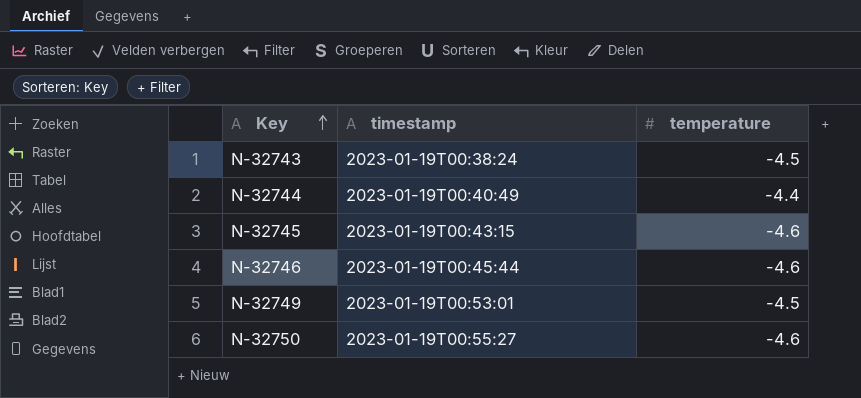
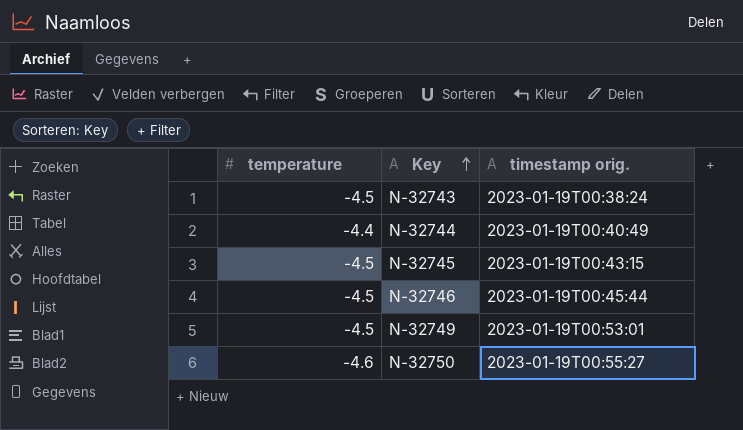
column temperature | position: 3 -> 1
column name: timestamp -> timestamp orig.
N-32745 | temperature: -4.6 -> -4.5
N-32746 | temperature: -4.6 -> -4.5

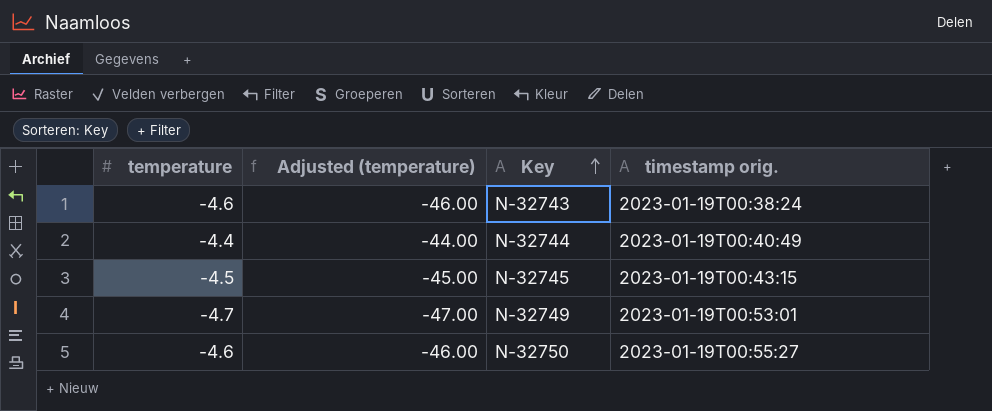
column Adjusted (temperature) | formula: none -> [temperature] * 10
row N-32746: -4.5 | 2023-01-19T00:45:44 -> none
N-32743 | temperature: -4.5 -> -4.6
N-32749 | temperature: -4.5 -> -4.7

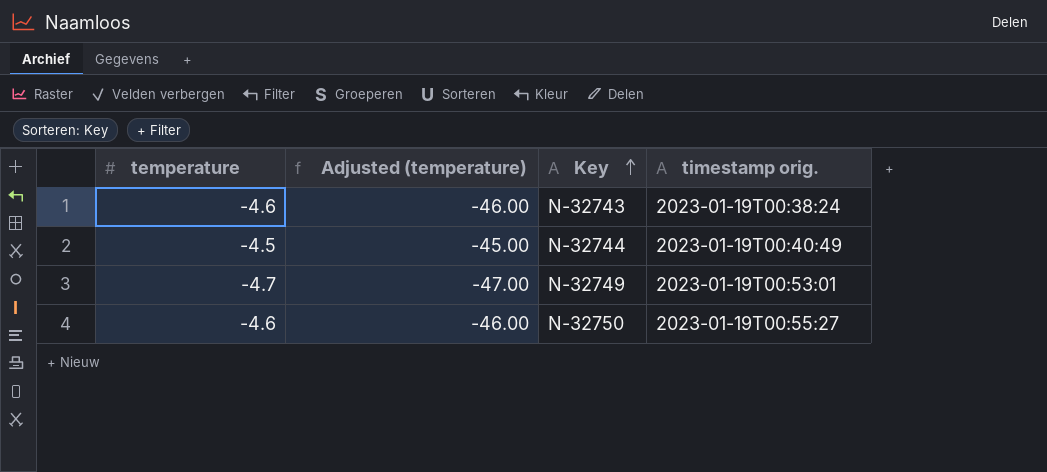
row N-32745: -4.5 | -45.00 | 2023-01-19T00:43:15 -> none
N-32744 | temperature: -4.4 -> -4.5
N-32744 | Adjusted (temperature): -44.00 -> -45.00

